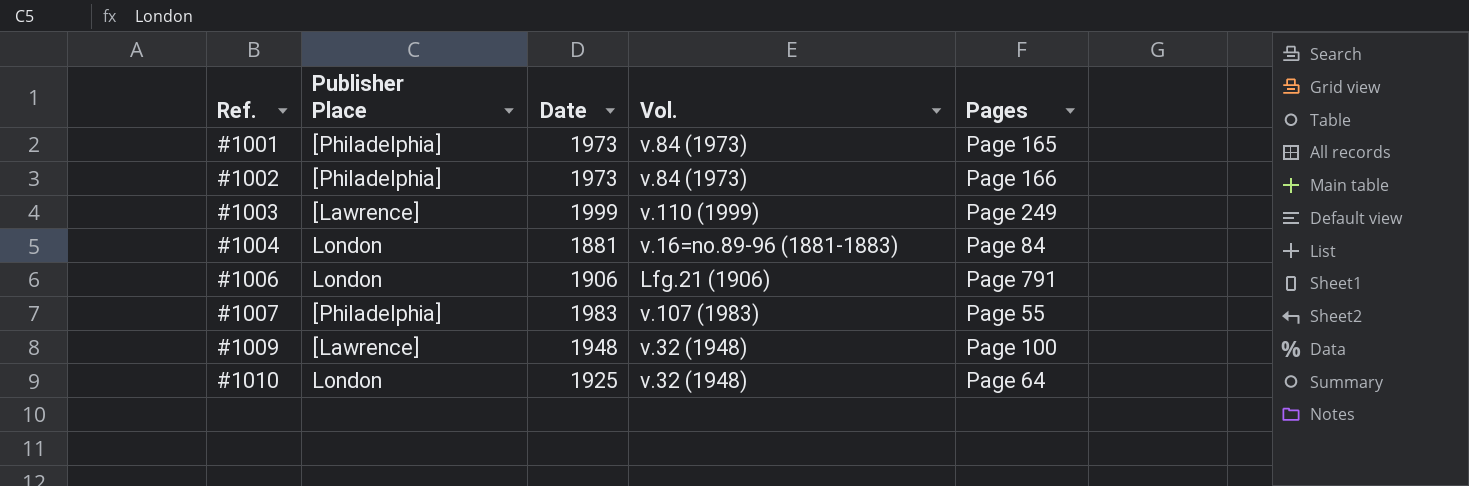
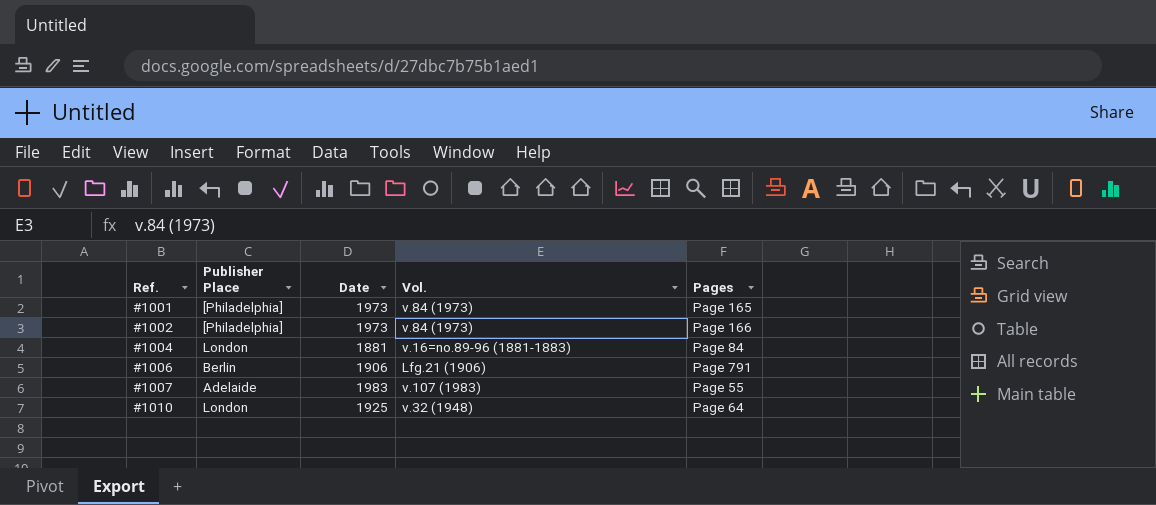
row #1003: [Lawrence] | 1999 | v.110 (1999) | Page 249 -> none
row #1009: [Lawrence] | 1948 | v.32 (1948) | Page 100 -> none
#1006 | Publisher Place: London -> Berlin
#1007 | Publisher Place: [Philadelphia] -> Adelaide

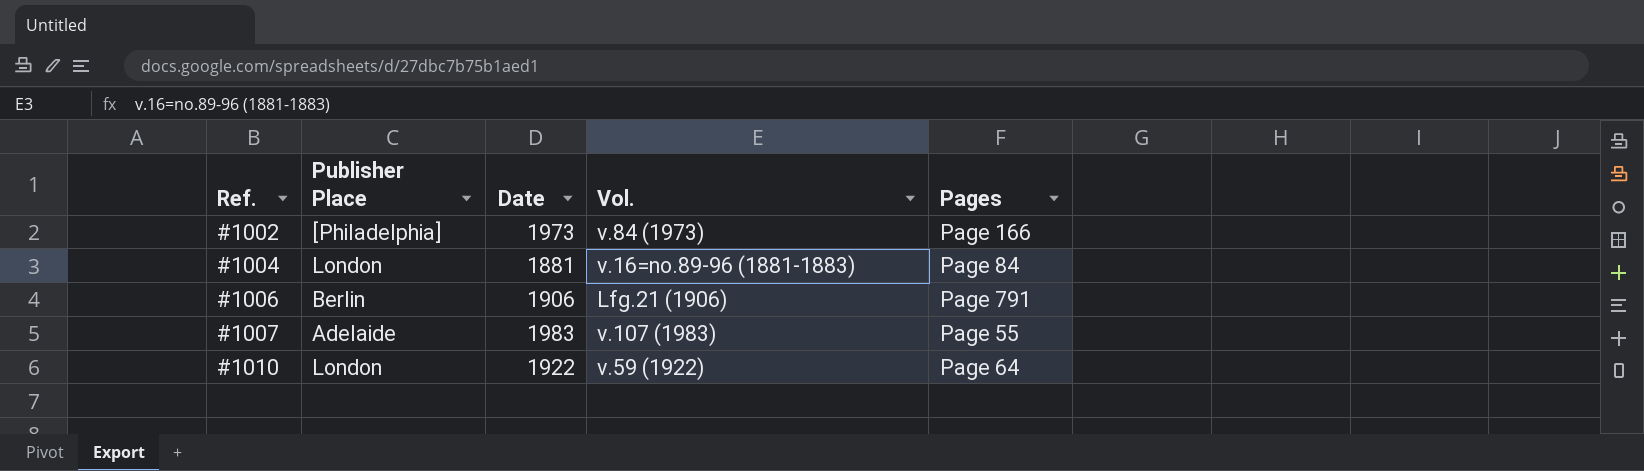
row #1001: [Philadelphia] | 1973 | v.84 (1973) | Page 165 -> none
#1010 | Date: 1925 -> 1922
#1010 | Vol.: v.32 (1948) -> v.59 (1922)

